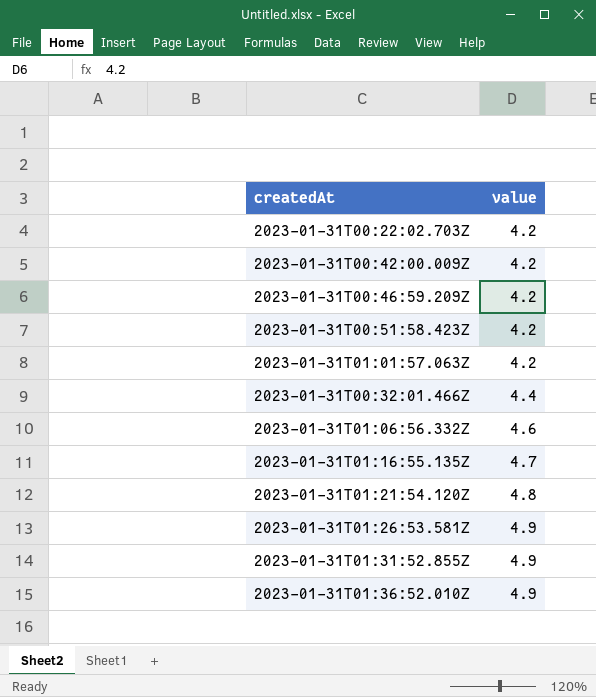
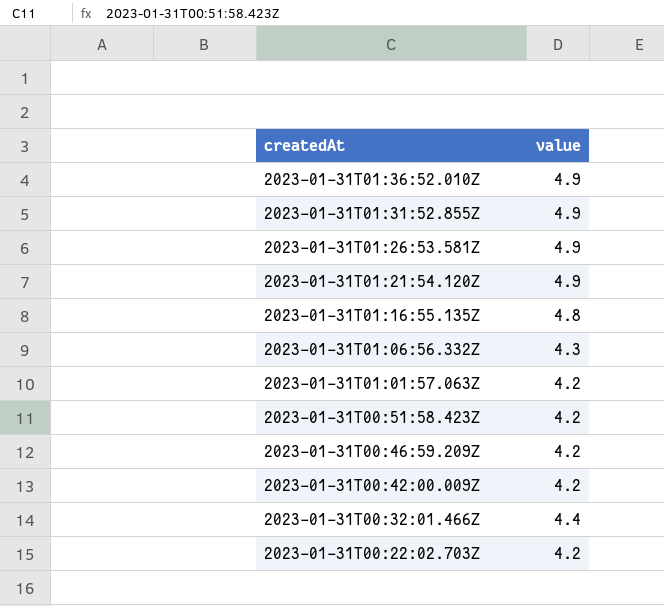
row order: value ascending -> createdAt descending
2023-01-31T01:21:54.120Z | value: 4.8 -> 4.9
2023-01-31T01:16:55.135Z | value: 4.7 -> 4.8
2023-01-31T01:06:56.332Z | value: 4.6 -> 4.3

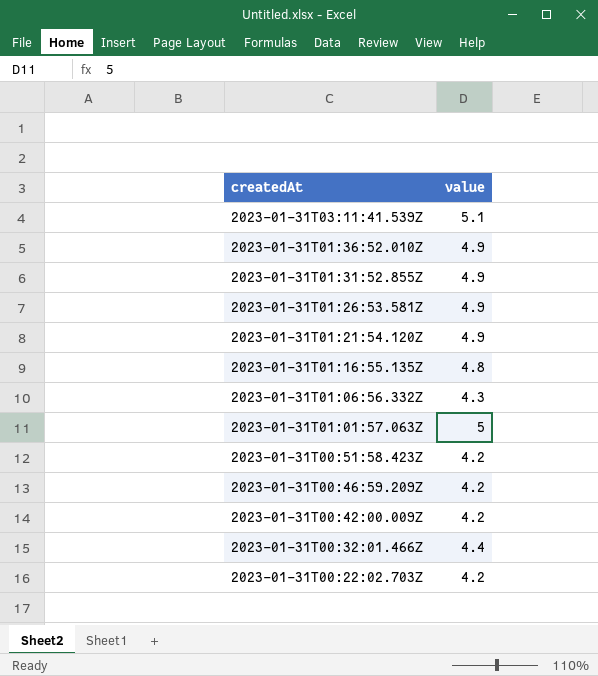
row 2023-01-31T03:11:41.539Z: none -> 5.1
2023-01-31T01:01:57.063Z | value: 4.2 -> 5

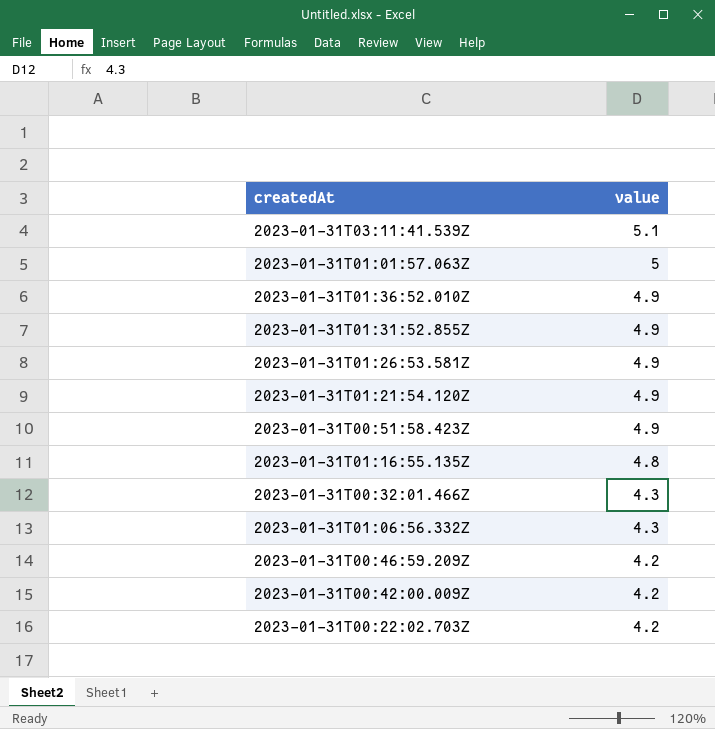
row order: createdAt descending -> value descending
2023-01-31T00:51:58.423Z | value: 4.2 -> 4.9
2023-01-31T00:32:01.466Z | value: 4.4 -> 4.3

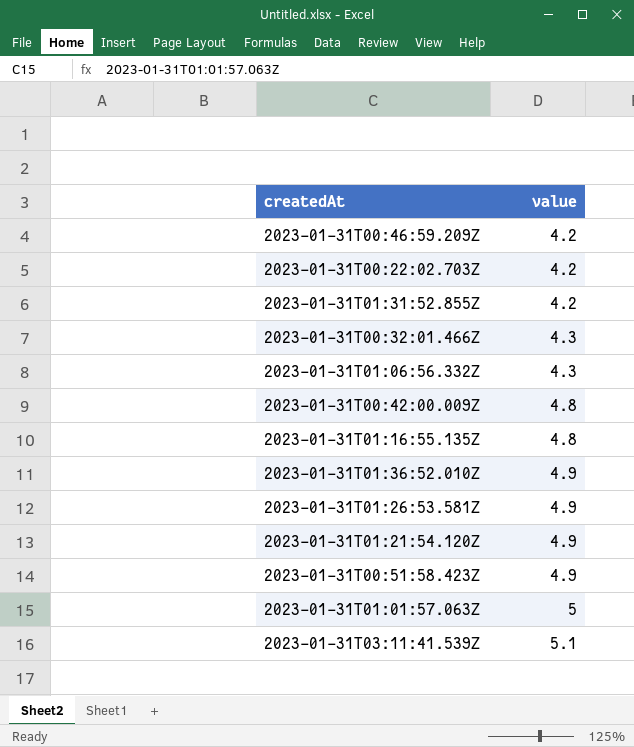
row order: value descending -> value ascending
2023-01-31T01:31:52.855Z | value: 4.9 -> 4.2
2023-01-31T00:42:00.009Z | value: 4.2 -> 4.8

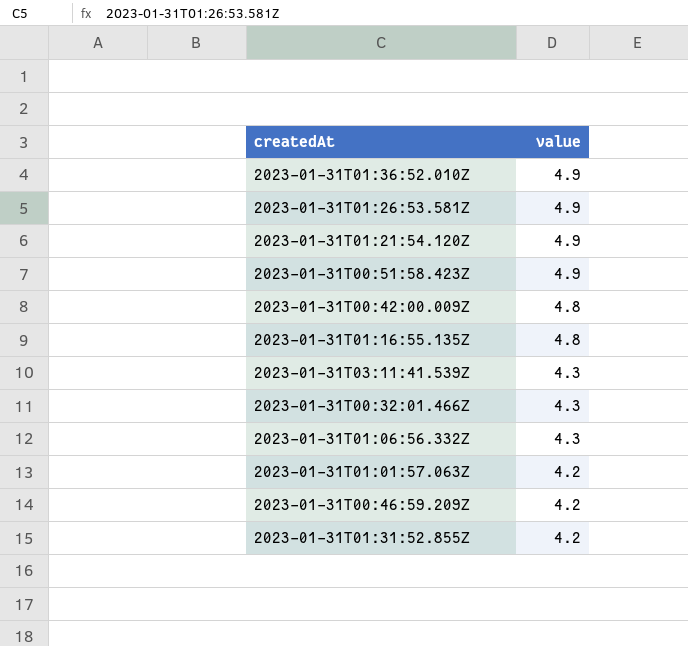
row order: value ascending -> value descending
row 2023-01-31T00:22:02.703Z: 4.2 -> none
2023-01-31T03:11:41.539Z | value: 5.1 -> 4.3
2023-01-31T01:01:57.063Z | value: 5 -> 4.2

